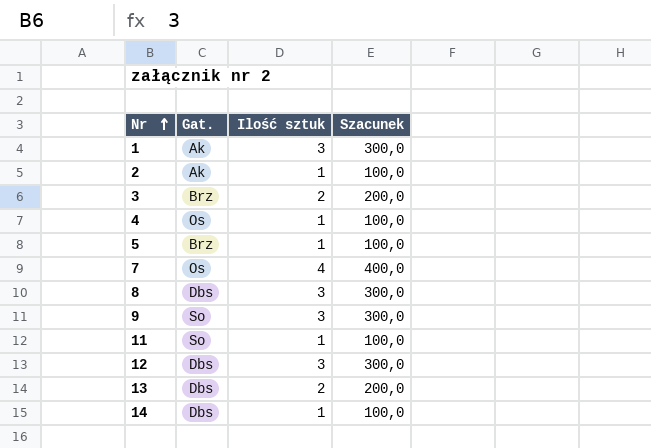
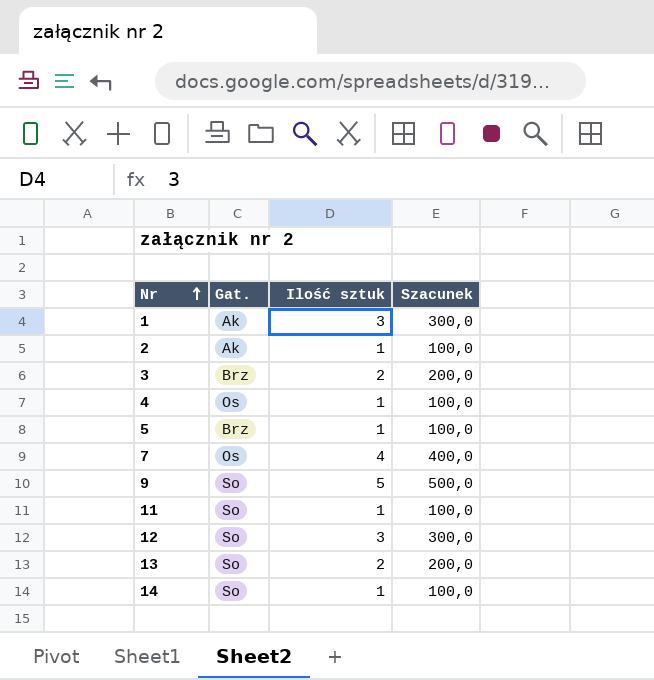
row 8: Dbs | 3 | 300,0 -> none
9 | Ilość sztuk: 3 -> 5
9 | Szacunek: 300,0 -> 500,0
12 | Gat.: Dbs -> So
13 | Gat.: Dbs -> So
14 | Gat.: Dbs -> So

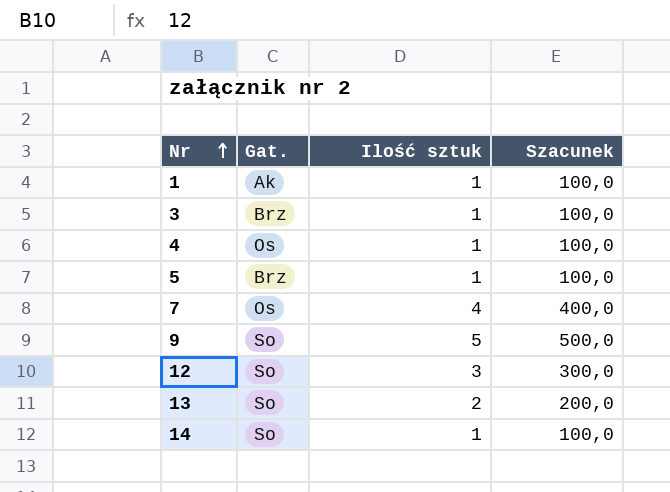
row 2: Ak | 1 | 100,0 -> none
row 11: So | 1 | 100,0 -> none
1 | Ilość sztuk: 3 -> 1
1 | Szacunek: 300,0 -> 100,0
3 | Ilość sztuk: 2 -> 1
3 | Szacunek: 200,0 -> 100,0

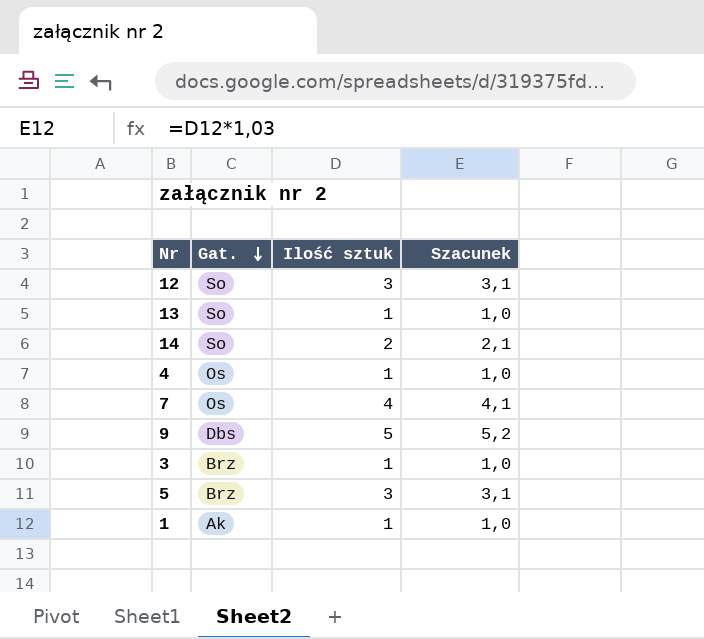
row order: Nr ascending -> Gat. descending
column Szacunek | formula: [Ilość sztuk] * 100 -> [Ilość sztuk] * 1,03
13 | Ilość sztuk: 2 -> 1
14 | Ilość sztuk: 1 -> 2
9 | Gat.: So -> Dbs
5 | Ilość sztuk: 1 -> 3

